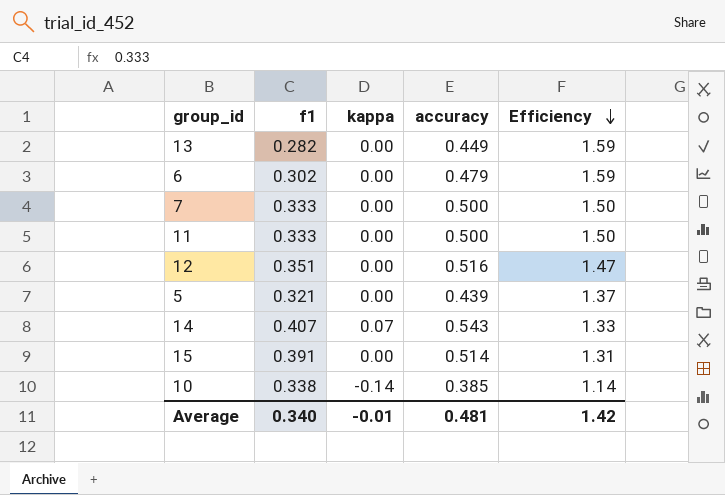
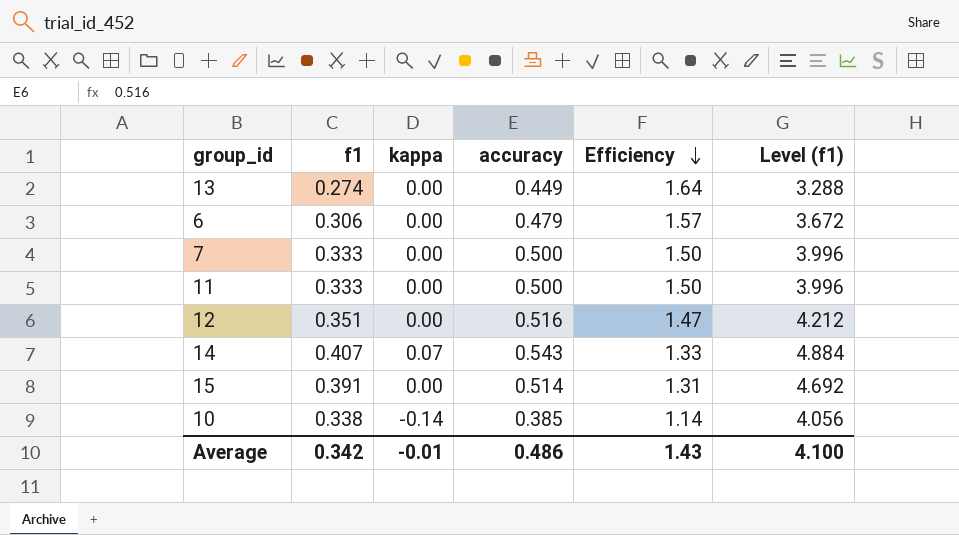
column Level (f1) | formula: none -> [f1] * 12
row 5: 0.321 | 0.00 | 0.439 | 1.37 -> none
13 | f1: 0.282 -> 0.274
13 | Efficiency: 1.59 -> 1.64
6 | f1: 0.302 -> 0.306
6 | Efficiency: 1.59 -> 1.57
Average | f1: 0.340 -> 0.342
Average | accuracy: 0.481 -> 0.486
Average | Efficiency: 1.42 -> 1.43

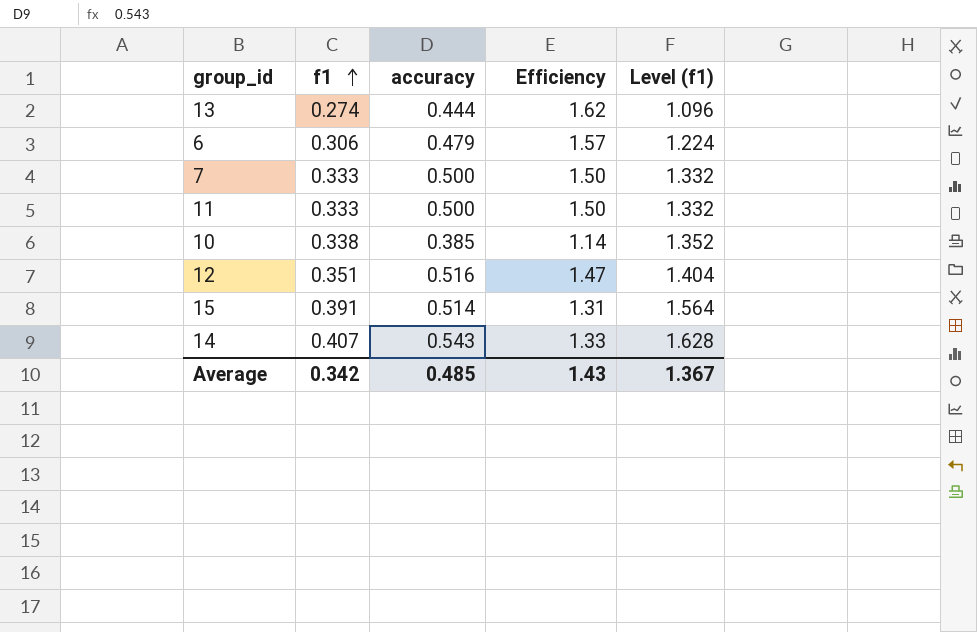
row order: Efficiency descending -> f1 ascending
column kappa | position: 3 -> none
column Level (f1) | formula: [f1] * 12 -> [f1] * 4
13 | accuracy: 0.449 -> 0.444
13 | Efficiency: 1.64 -> 1.62
Average | accuracy: 0.486 -> 0.485
Average | Level (f1): 4.100 -> 1.367

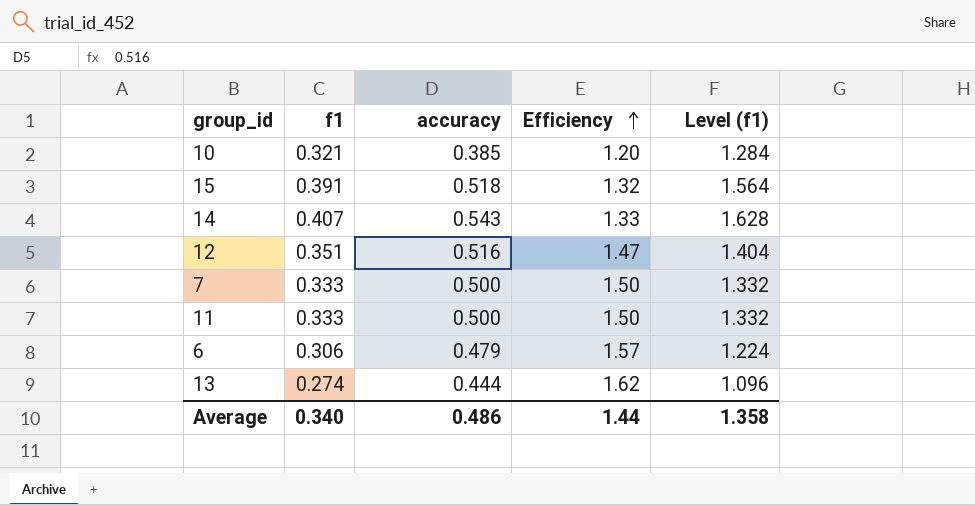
row order: f1 ascending -> Efficiency ascending
10 | f1: 0.338 -> 0.321
10 | Efficiency: 1.14 -> 1.20
10 | Level (f1): 1.352 -> 1.284
15 | accuracy: 0.514 -> 0.518
15 | Efficiency: 1.31 -> 1.32
Average | f1: 0.342 -> 0.340
Average | accuracy: 0.485 -> 0.486
Average | Efficiency: 1.43 -> 1.44
Average | Level (f1): 1.367 -> 1.358

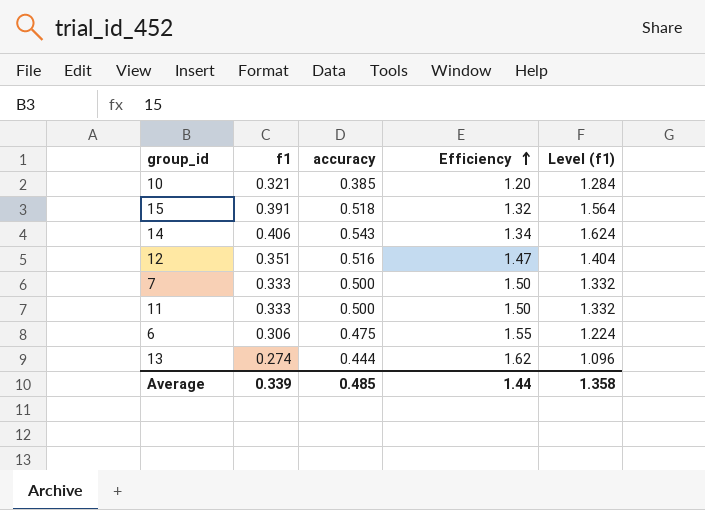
14 | f1: 0.407 -> 0.406
14 | Efficiency: 1.33 -> 1.34
14 | Level (f1): 1.628 -> 1.624
6 | accuracy: 0.479 -> 0.475
6 | Efficiency: 1.57 -> 1.55
Average | f1: 0.340 -> 0.339
Average | accuracy: 0.486 -> 0.485

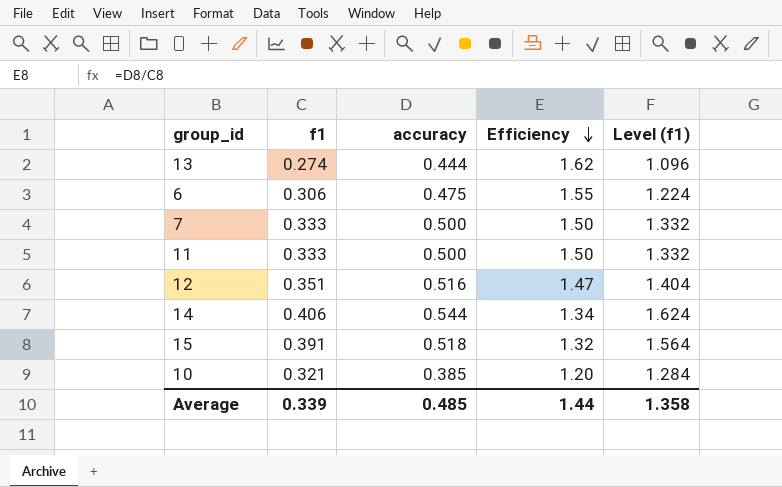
row order: Efficiency ascending -> Efficiency descending
14 | accuracy: 0.543 -> 0.544

